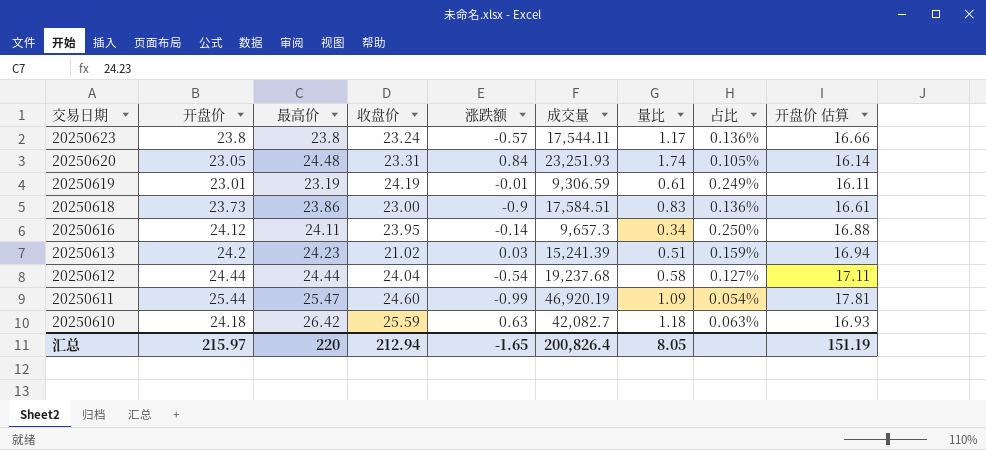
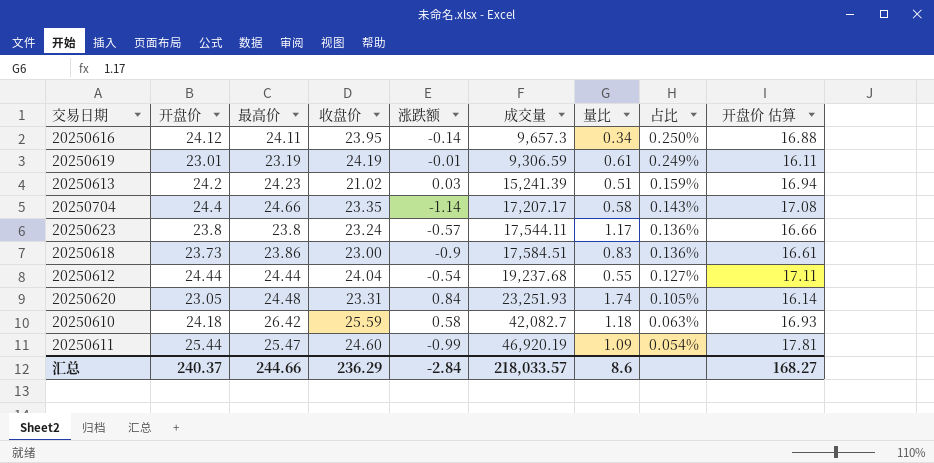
row order: 交易日期 descending -> 占比 descending
row 20250704: none -> 24.4 | 24.66 | 23.35 | -1.14 | 17,207.17 | 0.58 | 0.143% | 17.08
20250612 | 量比: 0.58 -> 0.55
20250610 | 涨跌额: 0.63 -> 0.58
汇总 | 开盘价: 215.97 -> 240.37
汇总 | 最高价: 220 -> 244.66
汇总 | 收盘价: 212.94 -> 236.29
汇总 | 涨跌额: -1.65 -> -2.84
汇总 | 成交量: 200,826.4 -> 218,033.57
汇总 | 量比: 8.05 -> 8.6
汇总 | 开盘价 估算: 151.19 -> 168.27

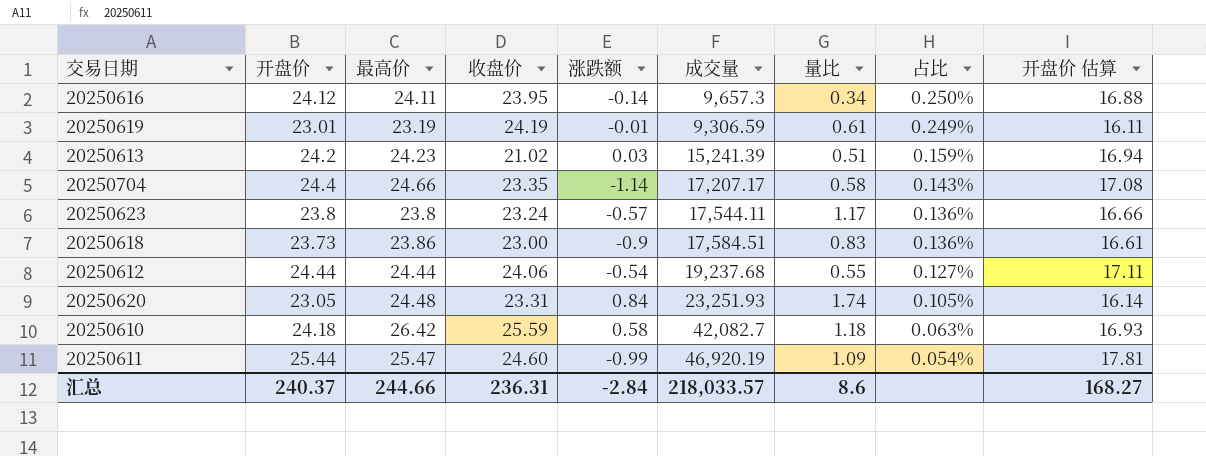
20250612 | 收盘价: 24.04 -> 24.06
汇总 | 收盘价: 236.29 -> 236.31

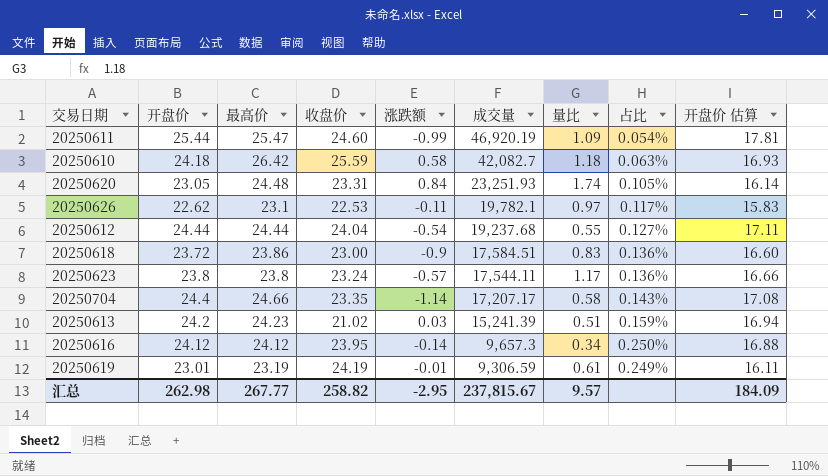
row order: 占比 descending -> 成交量 descending
row 20250626: none -> 22.62 | 23.1 | 22.53 | -0.11 | 19,782.1 | 0.97 | 0.117% | 15.83
20250612 | 收盘价: 24.06 -> 24.04
20250618 | 开盘价: 23.73 -> 23.72
20250618 | 开盘价 估算: 16.61 -> 16.60
20250616 | 最高价: 24.11 -> 24.12
汇总 | 开盘价: 240.37 -> 262.98
汇总 | 最高价: 244.66 -> 267.77
汇总 | 收盘价: 236.31 -> 258.82
汇总 | 涨跌额: -2.84 -> -2.95
汇总 | 成交量: 218,033.57 -> 237,815.67
汇总 | 量比: 8.6 -> 9.57
汇总 | 开盘价 估算: 168.27 -> 184.09

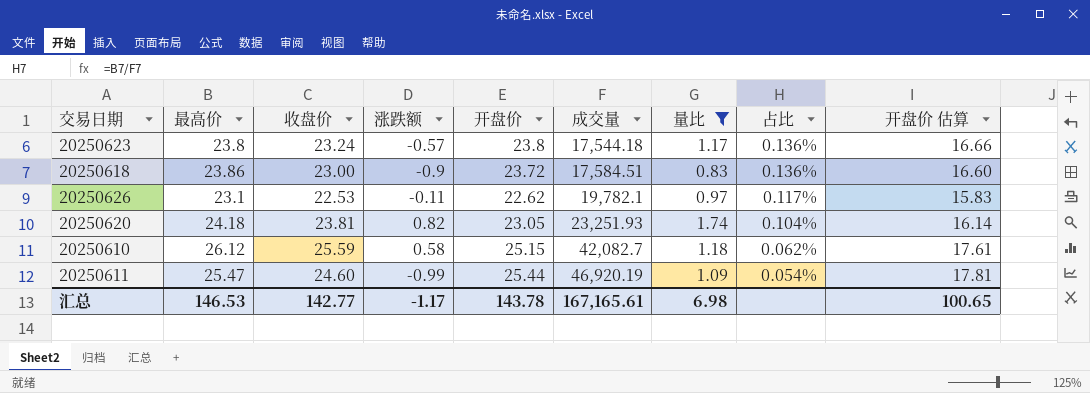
filter: none -> 量比 >= 0.83
row order: 成交量 descending -> 成交量 ascending
column 开盘价 | position: 2 -> 5
20250623 | 成交量: 17,544.11 -> 17,544.18
20250620 | 最高价: 24.48 -> 24.18
20250620 | 收盘价: 23.31 -> 23.81
20250620 | 涨跌额: 0.84 -> 0.82
20250620 | 占比: 0.105% -> 0.104%
20250610 | 最高价: 26.42 -> 26.12
20250610 | 开盘价: 24.18 -> 25.15
20250610 | 占比: 0.063% -> 0.062%
20250610 | 开盘价 估算: 16.93 -> 17.61
汇总 | 最高价: 267.77 -> 146.53
汇总 | 收盘价: 258.82 -> 142.77
汇总 | 涨跌额: -2.95 -> -1.17
汇总 | 开盘价: 262.98 -> 143.78
汇总 | 成交量: 237,815.67 -> 167,165.61
汇总 | 量比: 9.57 -> 6.98
汇总 | 开盘价 估算: 184.09 -> 100.65

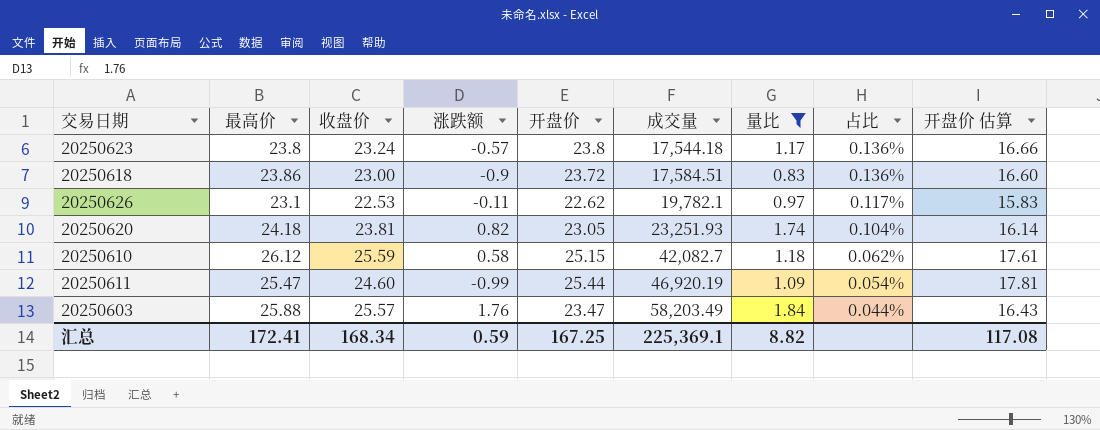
row 20250603: none -> 25.88 | 25.57 | 1.76 | 23.47 | 58,203.49 | 1.84 | 0.044% | 16.43
汇总 | 最高价: 146.53 -> 172.41
汇总 | 收盘价: 142.77 -> 168.34
汇总 | 涨跌额: -1.17 -> 0.59
汇总 | 开盘价: 143.78 -> 167.25
汇总 | 成交量: 167,165.61 -> 225,369.1
汇总 | 量比: 6.98 -> 8.82
汇总 | 开盘价 估算: 100.65 -> 117.08

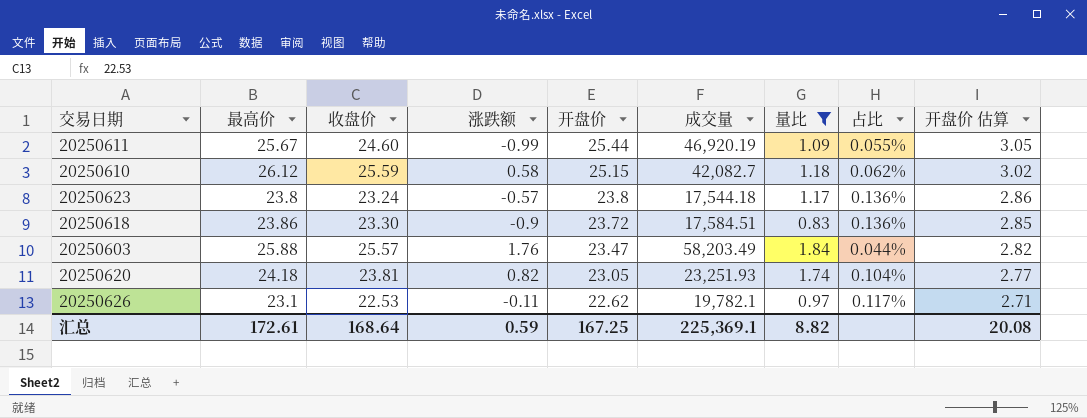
row order: 成交量 ascending -> 开盘价 descending
column 开盘价 估算 | formula: [开盘价] * 0.7 -> [开盘价] * 0.12
20250611 | 最高价: 25.47 -> 25.67
20250611 | 占比: 0.054% -> 0.055%
20250618 | 收盘价: 23.00 -> 23.30
汇总 | 最高价: 172.41 -> 172.61
汇总 | 收盘价: 168.34 -> 168.64
汇总 | 开盘价 估算: 117.08 -> 20.08

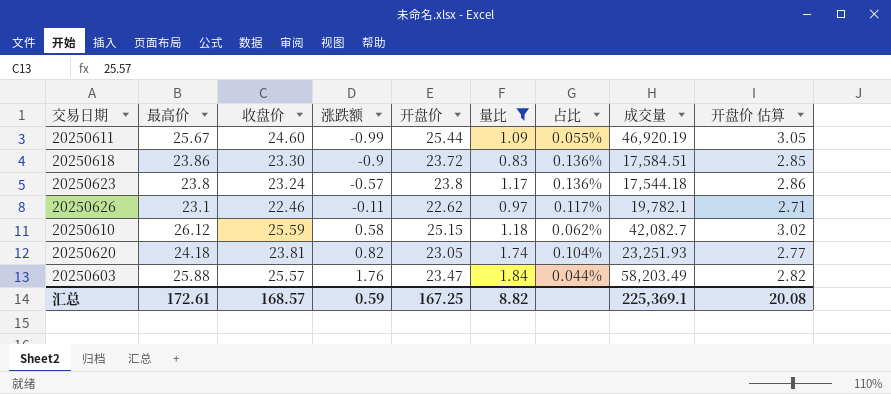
row order: 开盘价 descending -> 涨跌额 ascending
column 成交量 | position: 6 -> 8
20250626 | 收盘价: 22.53 -> 22.46
汇总 | 收盘价: 168.64 -> 168.57

